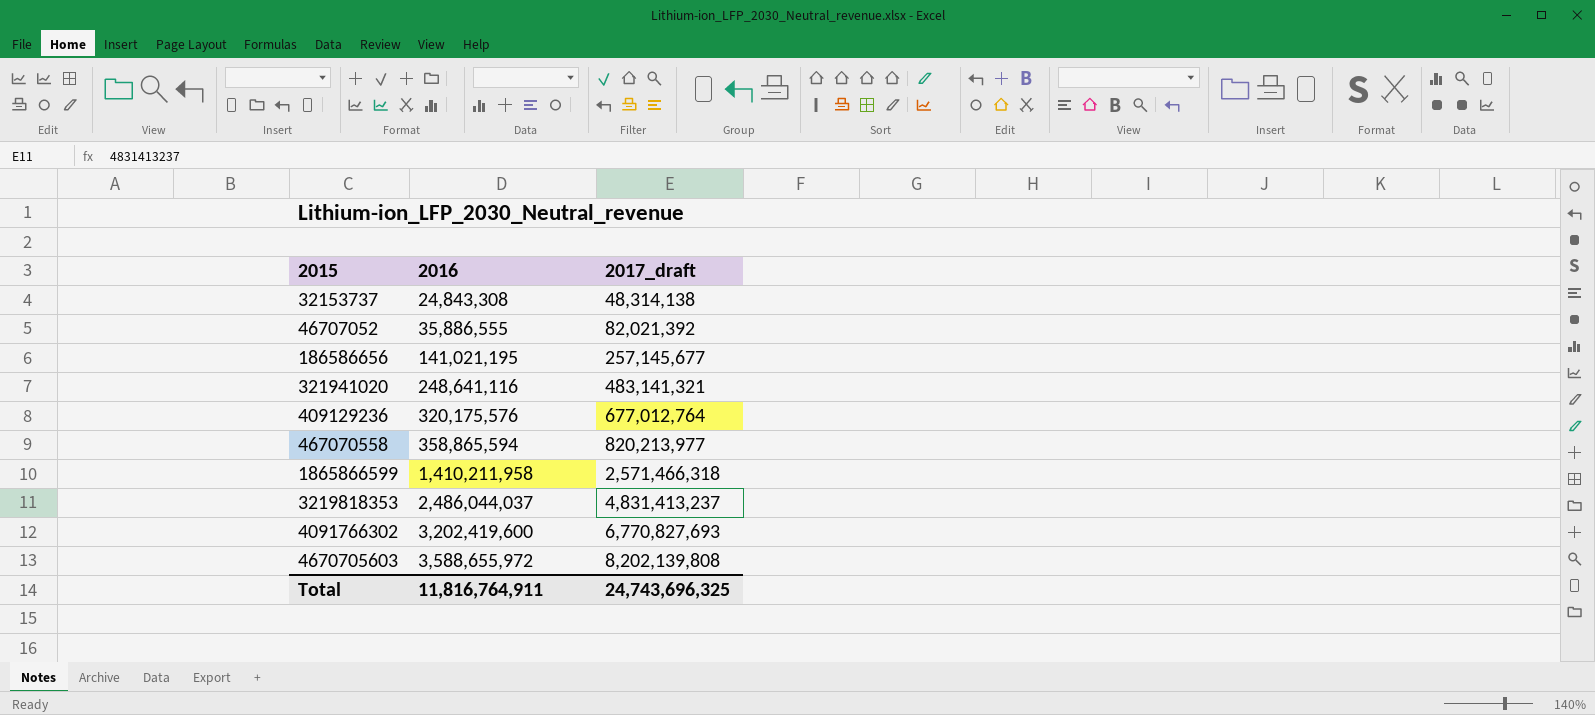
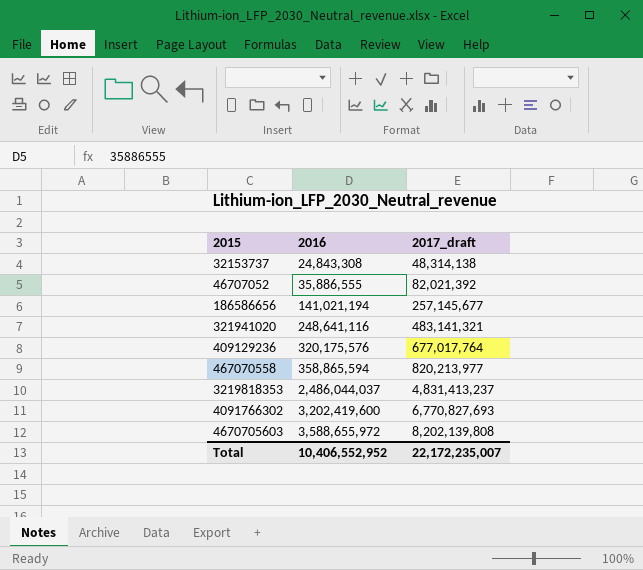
row 1865866599: 1,410,211,958 | 2,571,466,318 -> none
186586656 | 2016: 141,021,195 -> 141,021,194
409129236 | 2017_draft: 677,012,764 -> 677,017,764
Total | 2016: 11,816,764,911 -> 10,406,552,952
Total | 2017_draft: 24,743,696,325 -> 22,172,235,007

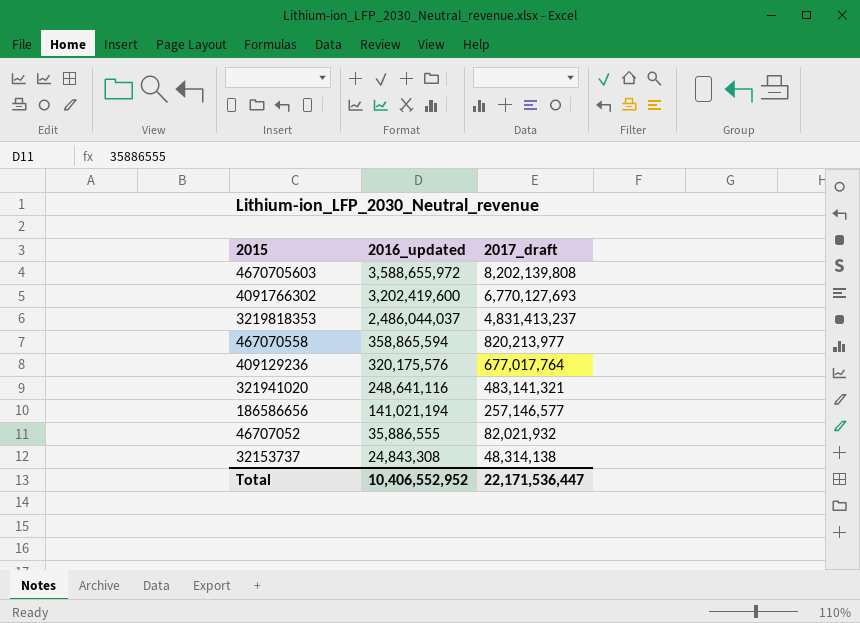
row order: 2015 ascending -> 2015 descending
column name: 2016 -> 2016_updated
4091766302 | 2017_draft: 6,770,827,693 -> 6,770,127,693
186586656 | 2017_draft: 257,145,677 -> 257,146,577
46707052 | 2017_draft: 82,021,392 -> 82,021,932
Total | 2017_draft: 22,172,235,007 -> 22,171,536,447

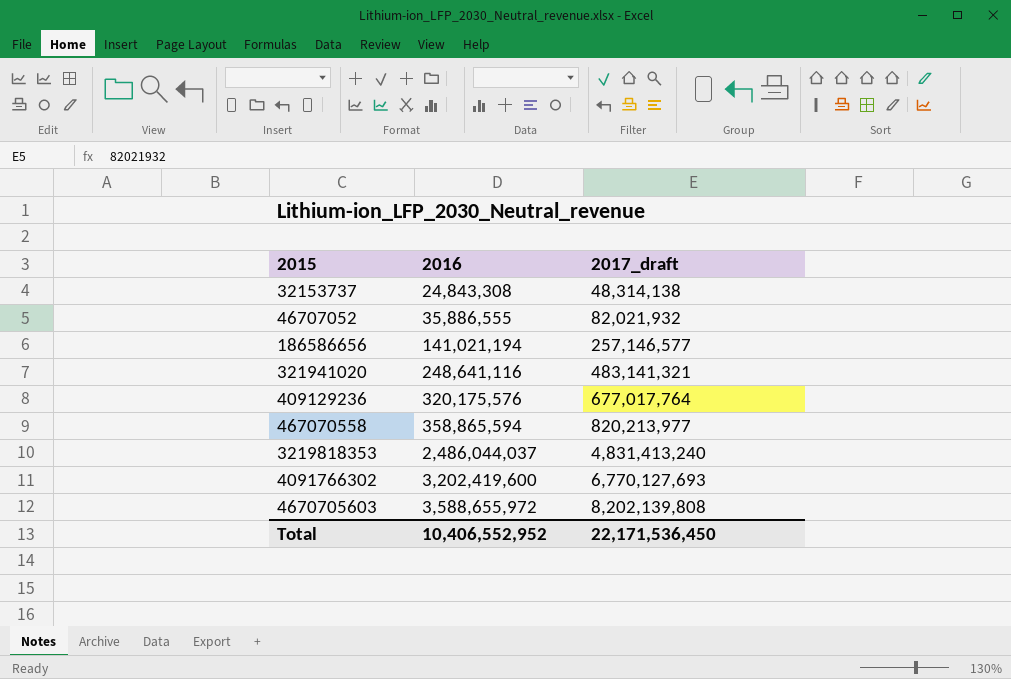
row order: 2015 descending -> 2015 ascending
column name: 2016_updated -> 2016
3219818353 | 2017_draft: 4,831,413,237 -> 4,831,413,240
Total | 2017_draft: 22,171,536,447 -> 22,171,536,450

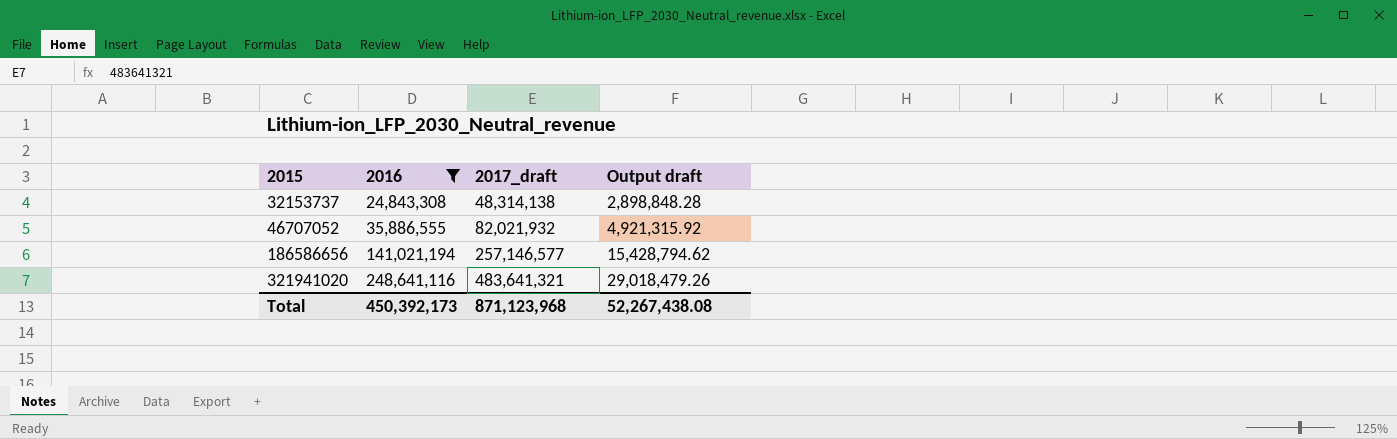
filter: none -> 2016 <= 248,641,116
column Output draft | formula: none -> [2017_draft] * 0.06
321941020 | 2017_draft: 483,141,321 -> 483,641,321
Total | 2016: 10,406,552,952 -> 450,392,173
Total | 2017_draft: 22,171,536,450 -> 871,123,968

